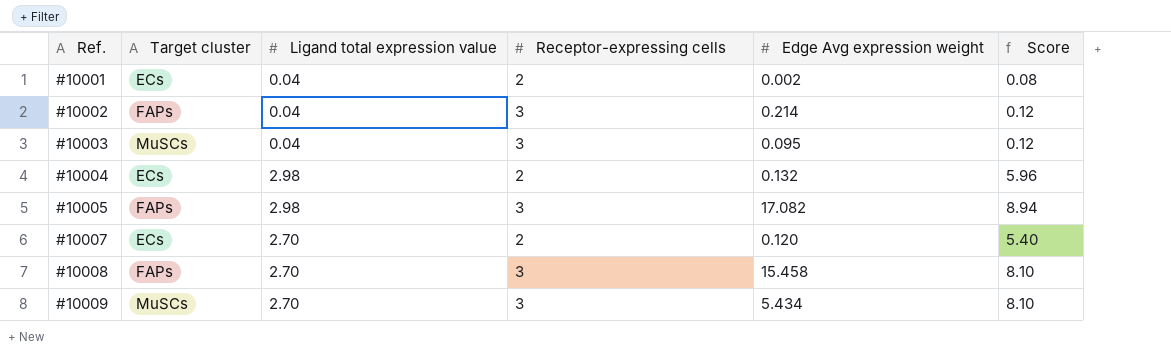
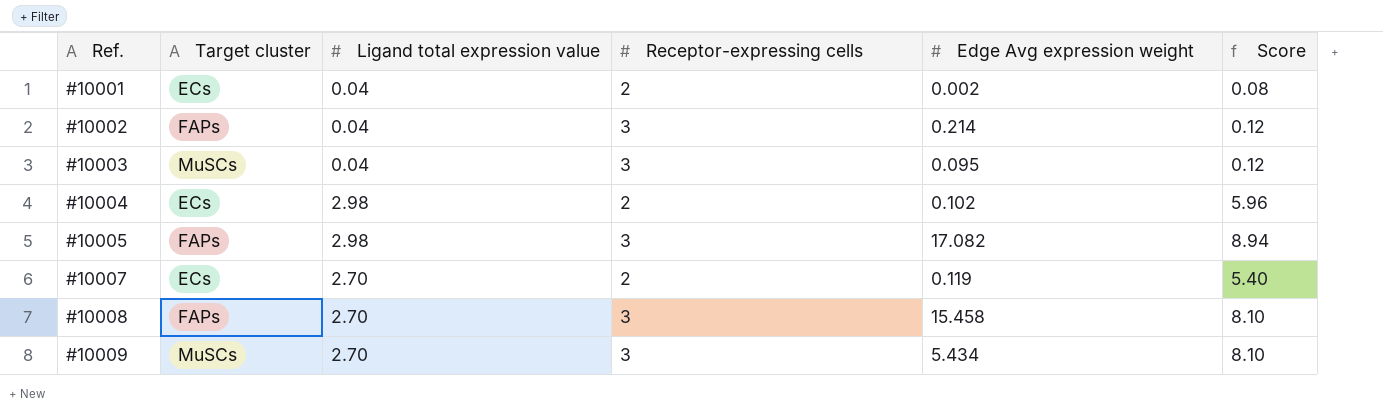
#10004 | Edge Avg expression weight: 0.132 -> 0.102
#10007 | Edge Avg expression weight: 0.120 -> 0.119

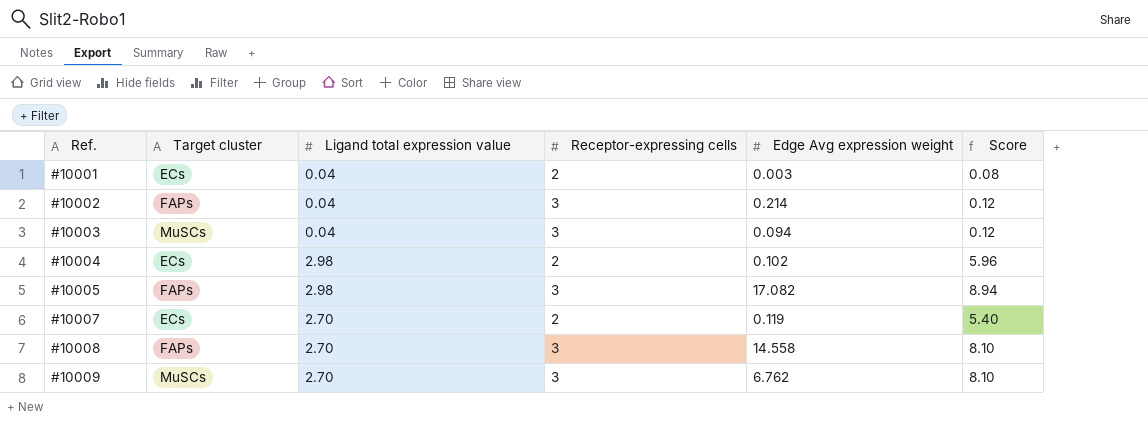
#10001 | Edge Avg expression weight: 0.002 -> 0.003
#10003 | Edge Avg expression weight: 0.095 -> 0.094
#10008 | Edge Avg expression weight: 15.458 -> 14.558
#10009 | Edge Avg expression weight: 5.434 -> 6.762

